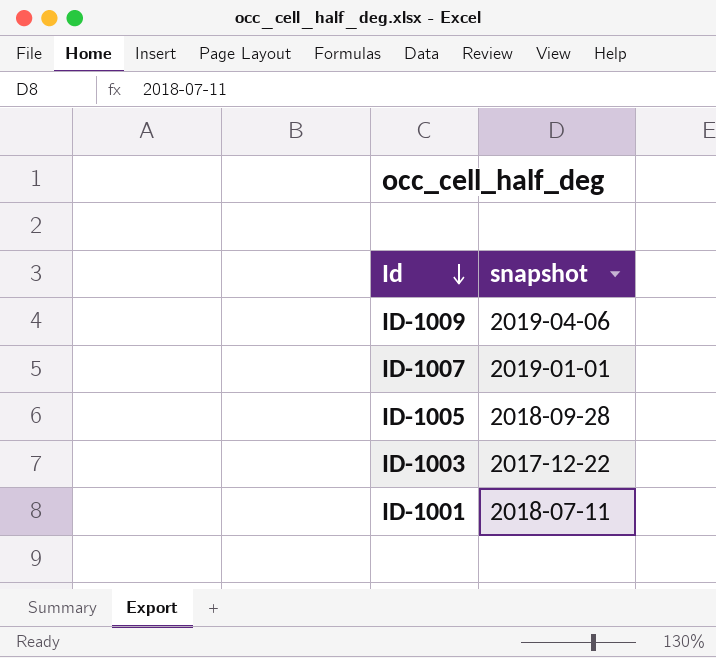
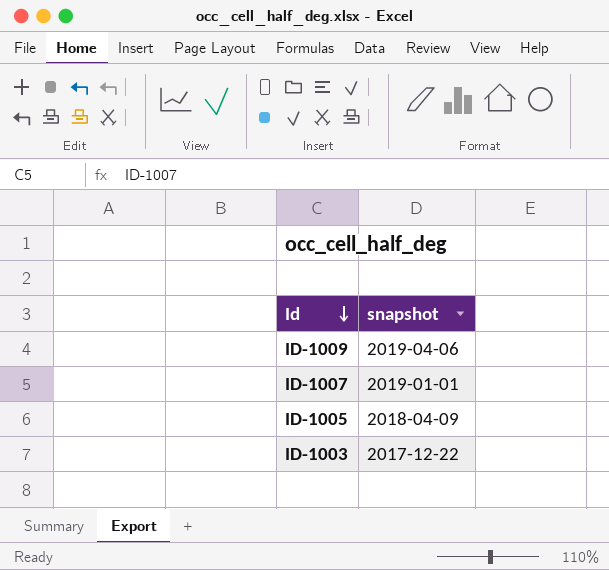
row ID-1001: 2018-07-11 -> none
ID-1005 | snapshot: 2018-09-28 -> 2018-04-09

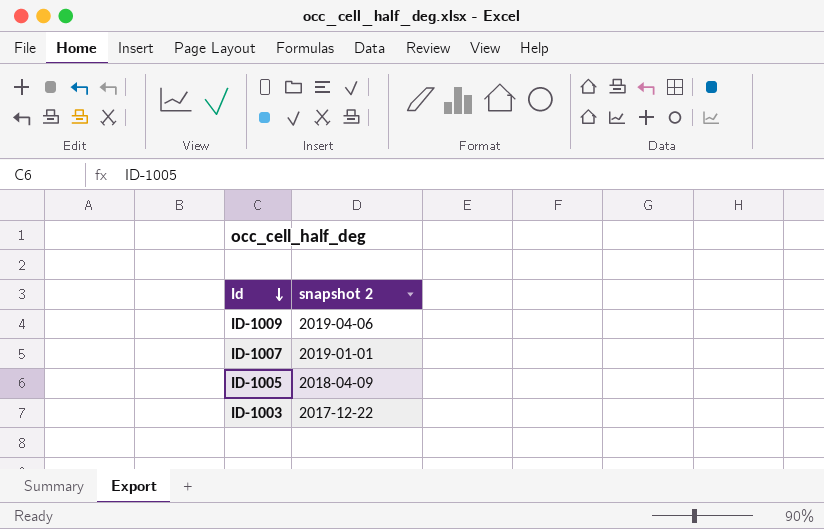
column name: snapshot -> snapshot 2

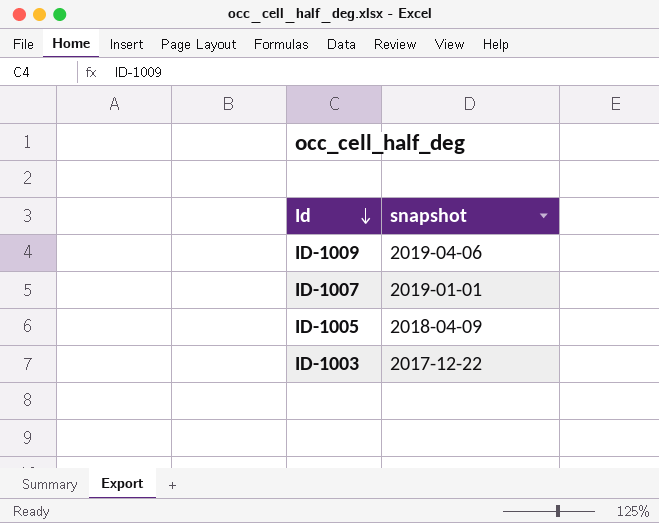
column name: snapshot 2 -> snapshot

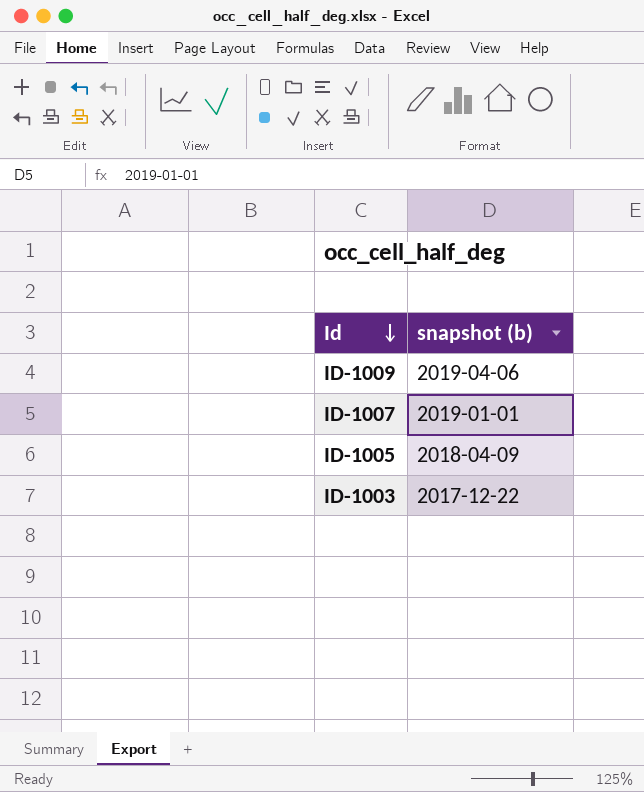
column name: snapshot -> snapshot (b)

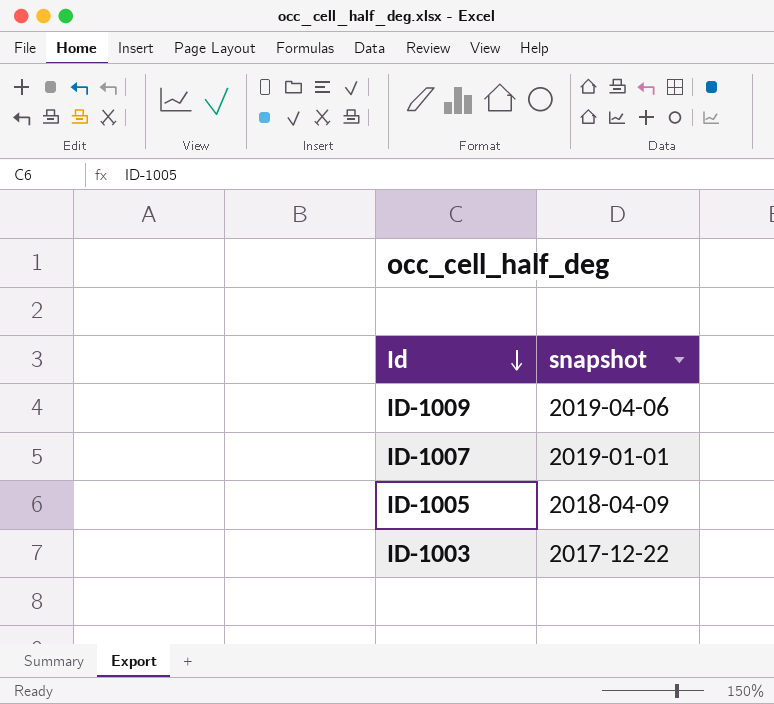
column name: snapshot (b) -> snapshot

